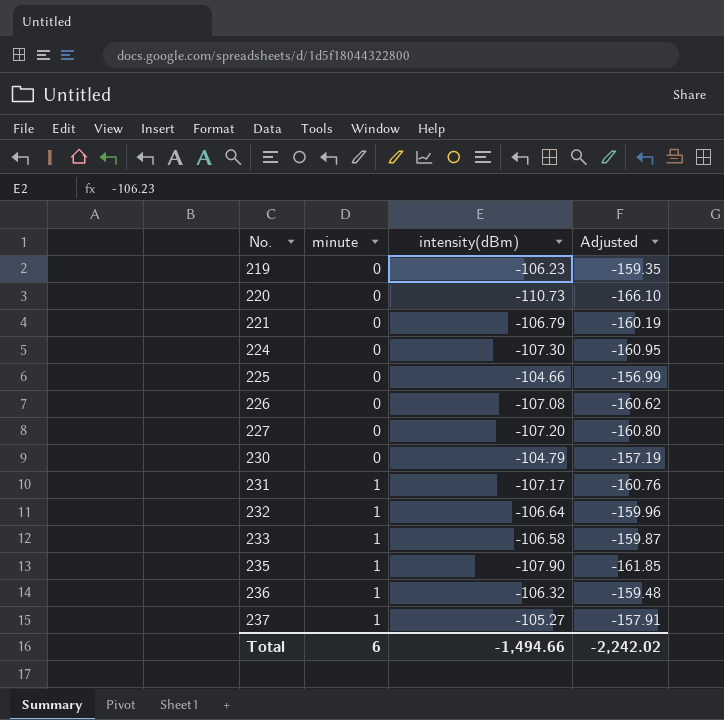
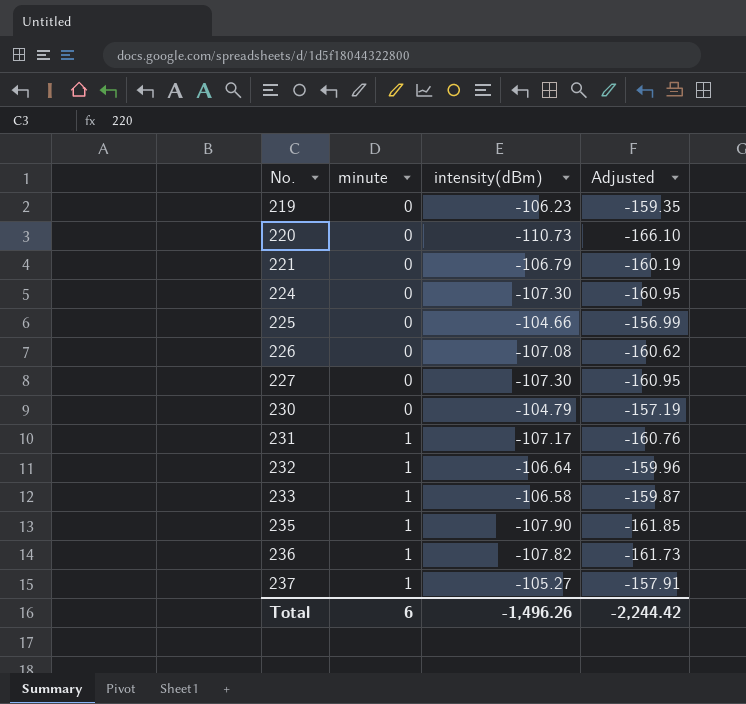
227 | intensity(dBm): -107.20 -> -107.30
227 | Adjusted: -160.80 -> -160.95
236 | intensity(dBm): -106.32 -> -107.82
236 | Adjusted: -159.48 -> -161.73
Total | intensity(dBm): -1,494.66 -> -1,496.26
Total | Adjusted: -2,242.02 -> -2,244.42

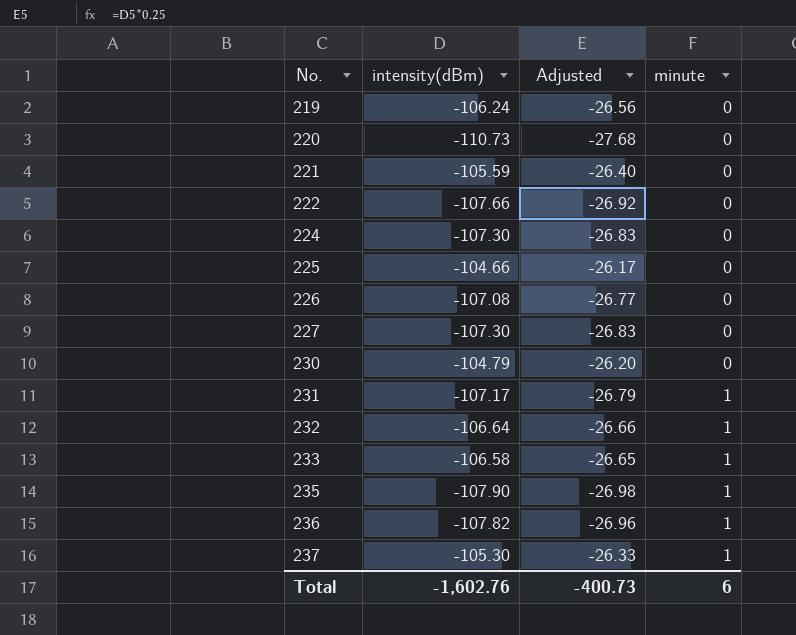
column Adjusted | formula: [intensity(dBm)] * 1.5 -> [intensity(dBm)] * 0.25
column minute | position: 2 -> 4
219 | intensity(dBm): -106.23 -> -106.24
221 | intensity(dBm): -106.79 -> -105.59
row 222: none -> -107.66 | -26.92 | 0
237 | intensity(dBm): -105.27 -> -105.30
Total | intensity(dBm): -1,496.26 -> -1,602.76
Total | Adjusted: -2,244.42 -> -400.73

